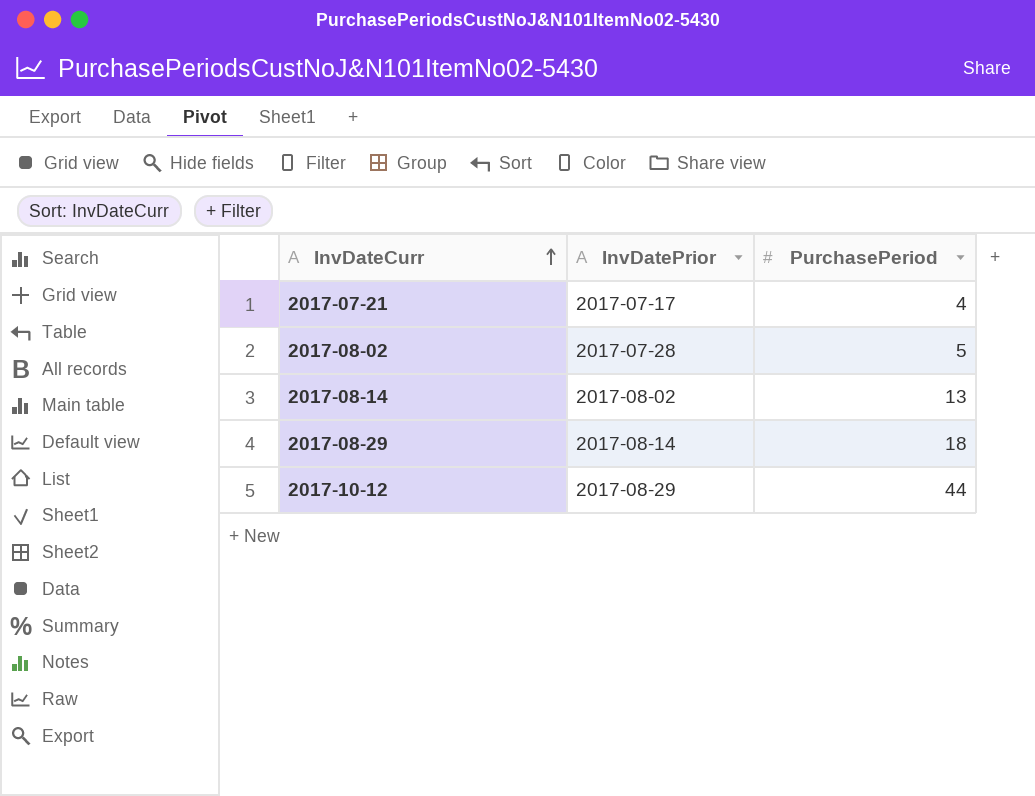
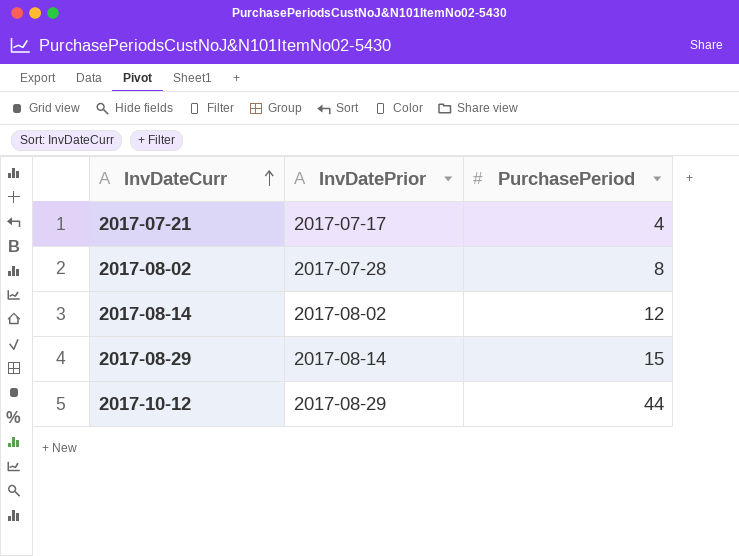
2017-08-02 | PurchasePeriod: 5 -> 8
2017-08-14 | PurchasePeriod: 13 -> 12
2017-08-29 | PurchasePeriod: 18 -> 15

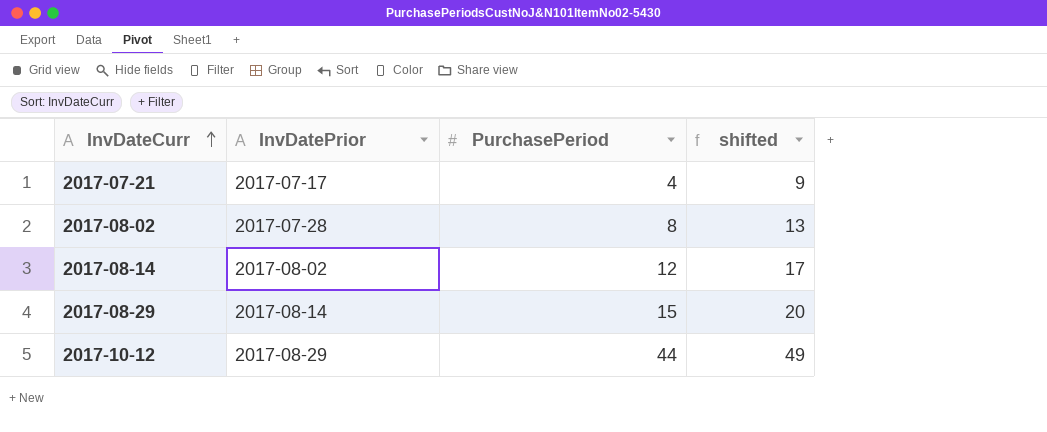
column shifted | formula: none -> [PurchasePeriod] + 5

